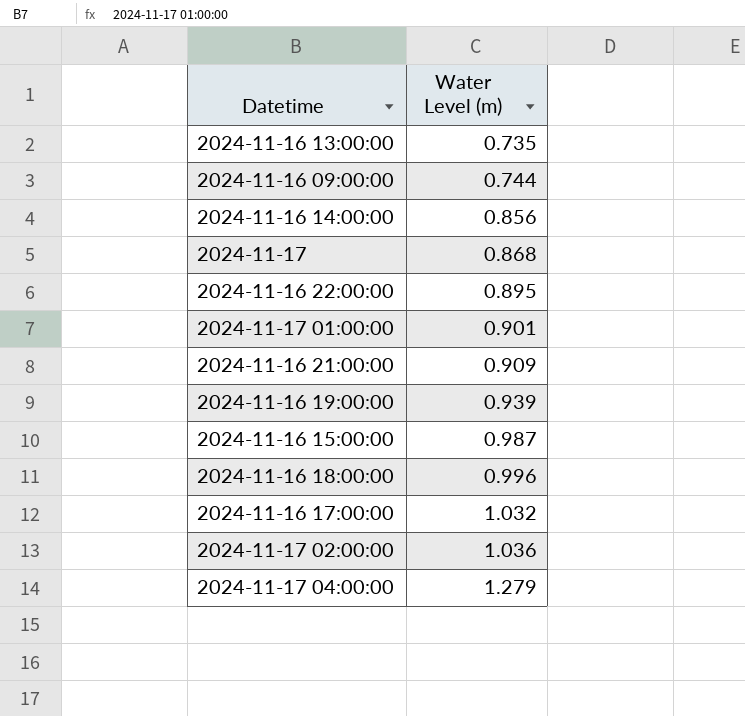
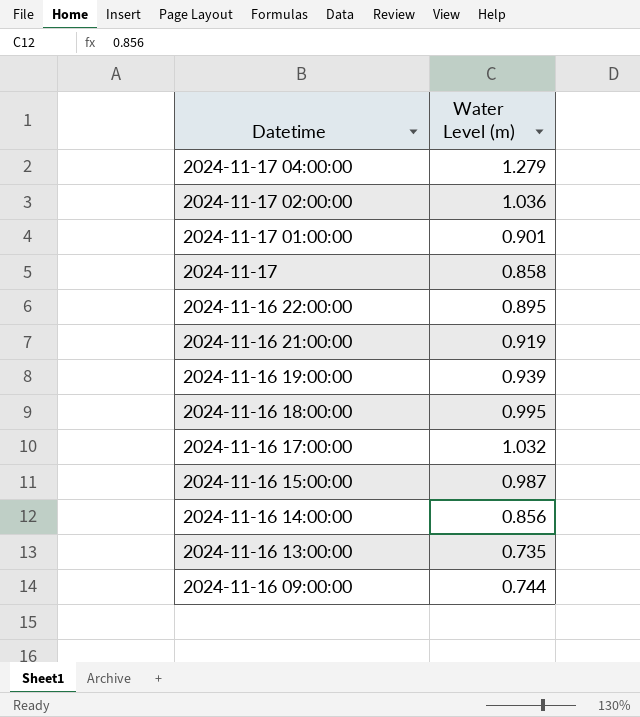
row order: Water Level (m) ascending -> Datetime descending
2024-11-17 | Water Level (m): 0.868 -> 0.858
2024-11-16 21:00:00 | Water Level (m): 0.909 -> 0.919
2024-11-16 18:00:00 | Water Level (m): 0.996 -> 0.995

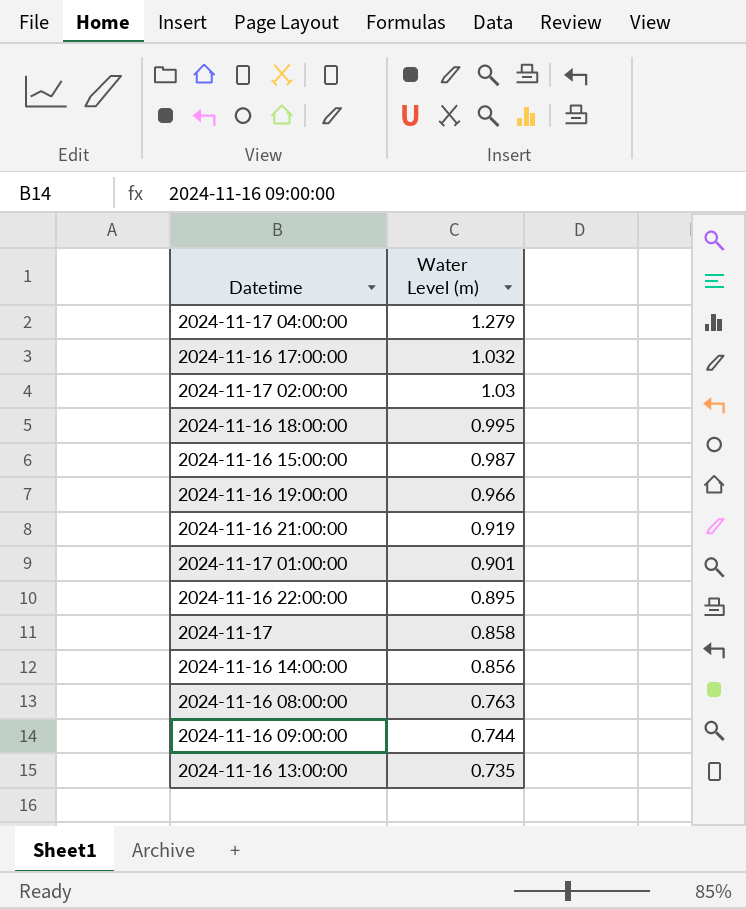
row order: Datetime descending -> Water Level (m) descending
2024-11-17 02:00:00 | Water Level (m): 1.036 -> 1.03
2024-11-16 19:00:00 | Water Level (m): 0.939 -> 0.966
row 2024-11-16 08:00:00: none -> 0.763

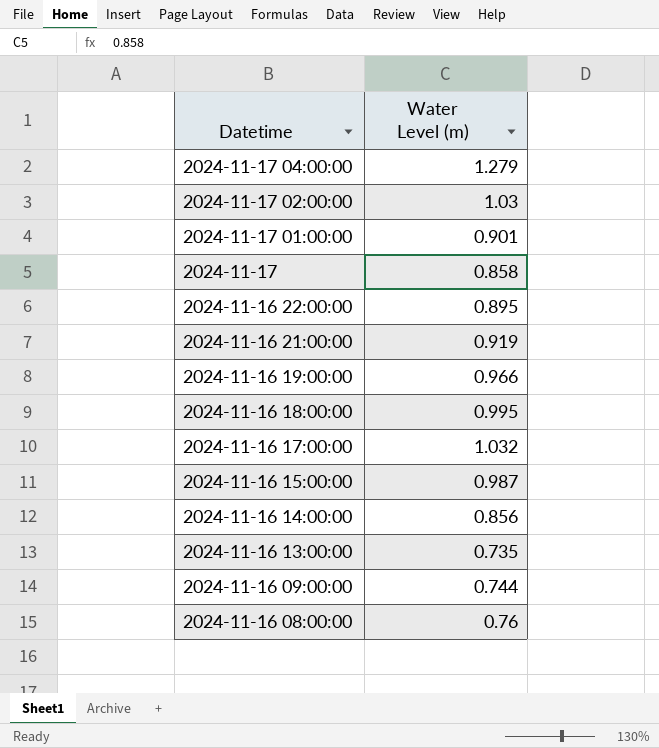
row order: Water Level (m) descending -> Datetime descending
2024-11-16 08:00:00 | Water Level (m): 0.763 -> 0.76

